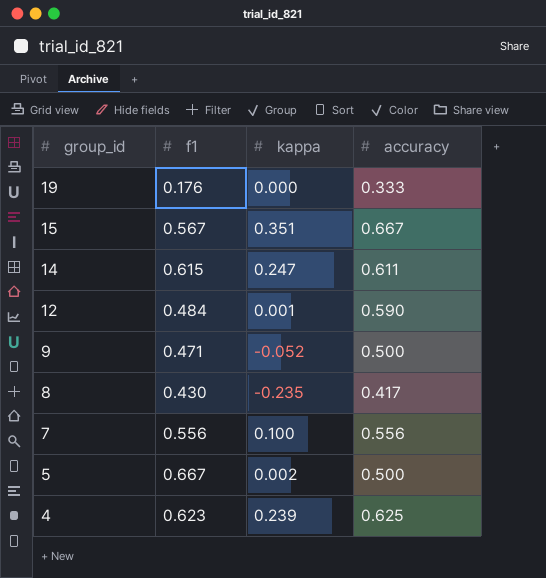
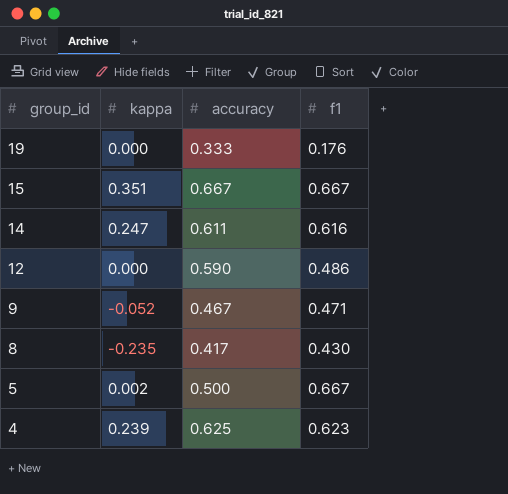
column f1 | position: 2 -> 4
row 7: 0.556 | 0.100 | 0.556 -> none
15 | f1: 0.567 -> 0.667
14 | f1: 0.615 -> 0.616
12 | kappa: 0.001 -> 0.000
12 | f1: 0.484 -> 0.486
9 | accuracy: 0.500 -> 0.467

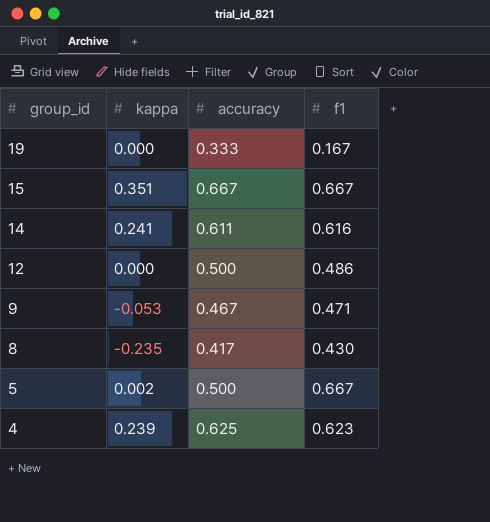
19 | f1: 0.176 -> 0.167
14 | kappa: 0.247 -> 0.241
12 | accuracy: 0.590 -> 0.500
9 | kappa: -0.052 -> -0.053

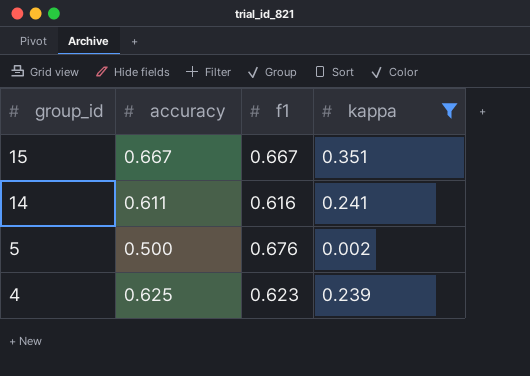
filter: none -> kappa >= 0.002
column kappa | position: 2 -> 4
5 | f1: 0.667 -> 0.676

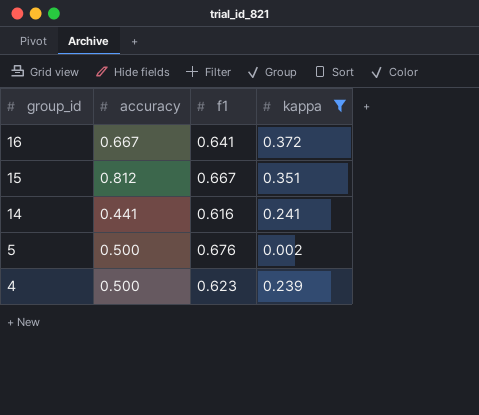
row 16: none -> 0.667 | 0.641 | 0.372
15 | accuracy: 0.667 -> 0.812
14 | accuracy: 0.611 -> 0.441
4 | accuracy: 0.625 -> 0.500

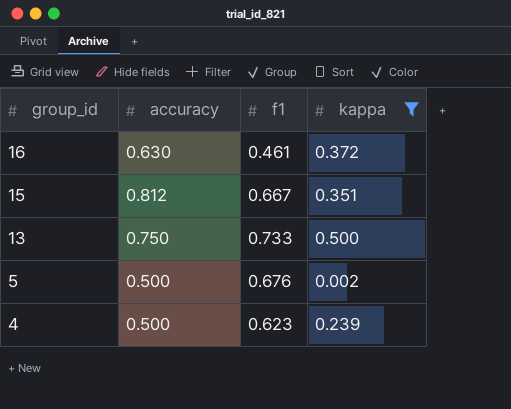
row 14: 0.441 | 0.616 | 0.241 -> none
16 | accuracy: 0.667 -> 0.630
16 | f1: 0.641 -> 0.461
row 13: none -> 0.750 | 0.733 | 0.500

